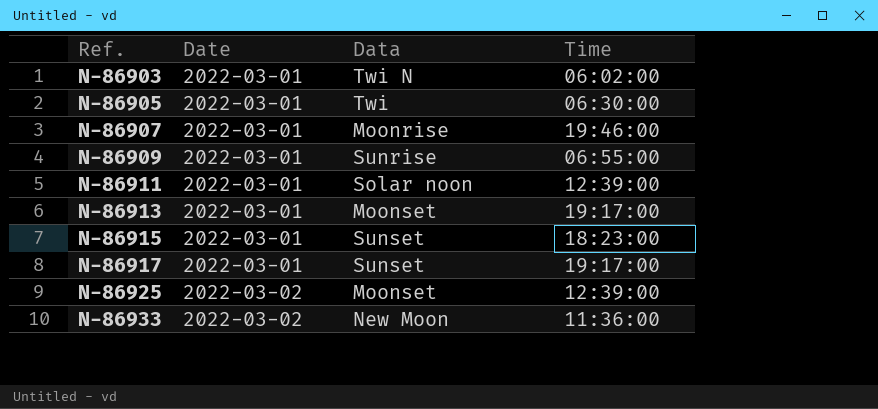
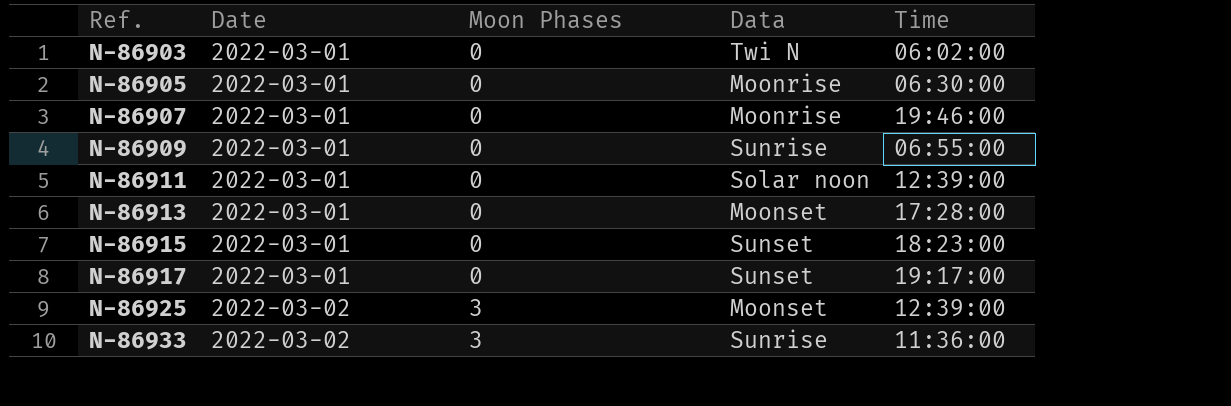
column Moon Phases | position: none -> 3
N-86905 | Data: Twi -> Moonrise
N-86913 | Time: 19:17:00 -> 17:28:00
N-86933 | Data: New Moon -> Sunrise

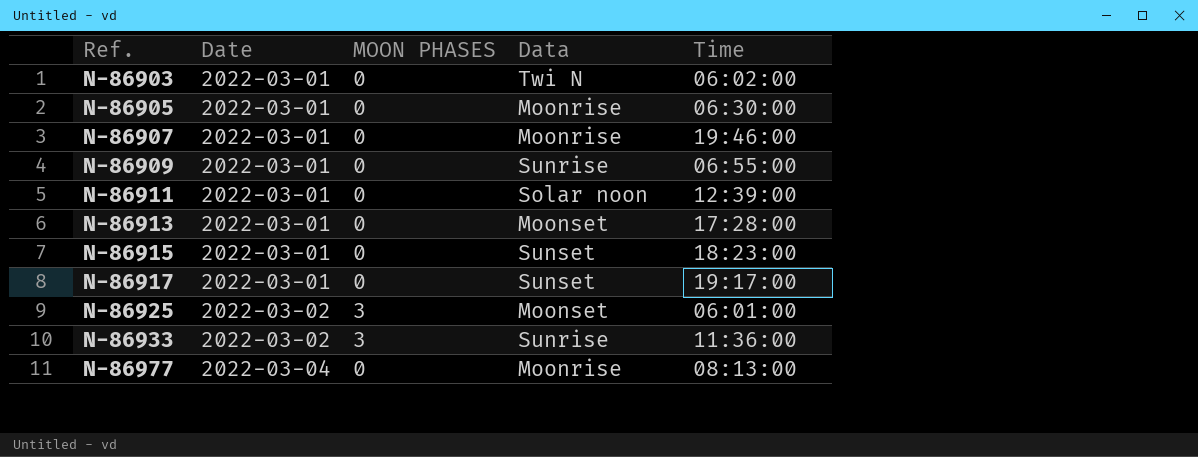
column name: Moon Phases -> MOON PHASES
N-86925 | Time: 12:39:00 -> 06:01:00
row N-86977: none -> 2022-03-04 | 0 | Moonrise | 08:13:00

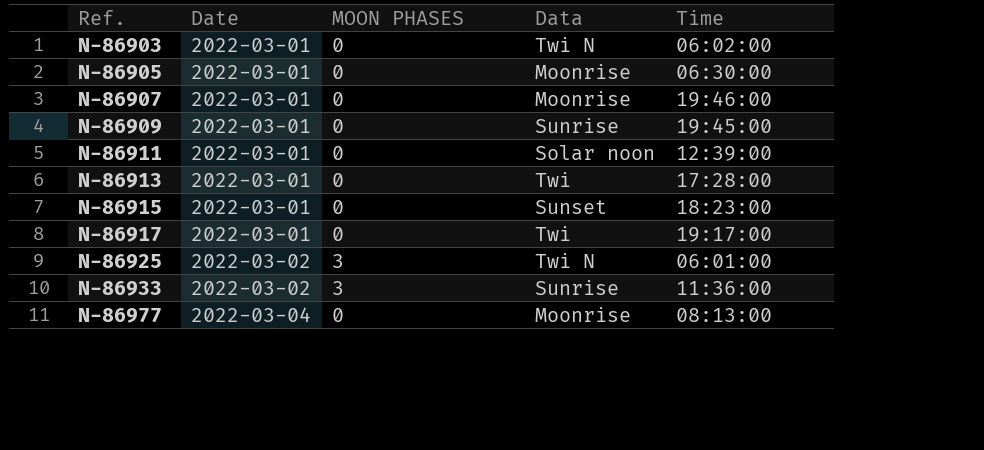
N-86909 | Time: 06:55:00 -> 19:45:00
N-86913 | Data: Moonset -> Twi
N-86917 | Data: Sunset -> Twi
N-86925 | Data: Moonset -> Twi N

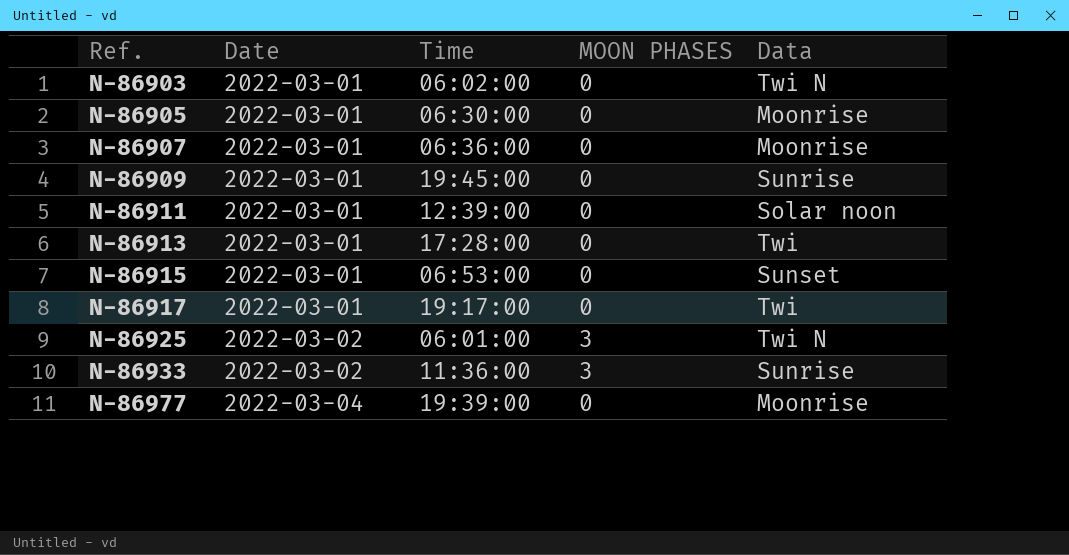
column Time | position: 5 -> 3
N-86907 | Time: 19:46:00 -> 06:36:00
N-86915 | Time: 18:23:00 -> 06:53:00
N-86977 | Time: 08:13:00 -> 19:39:00

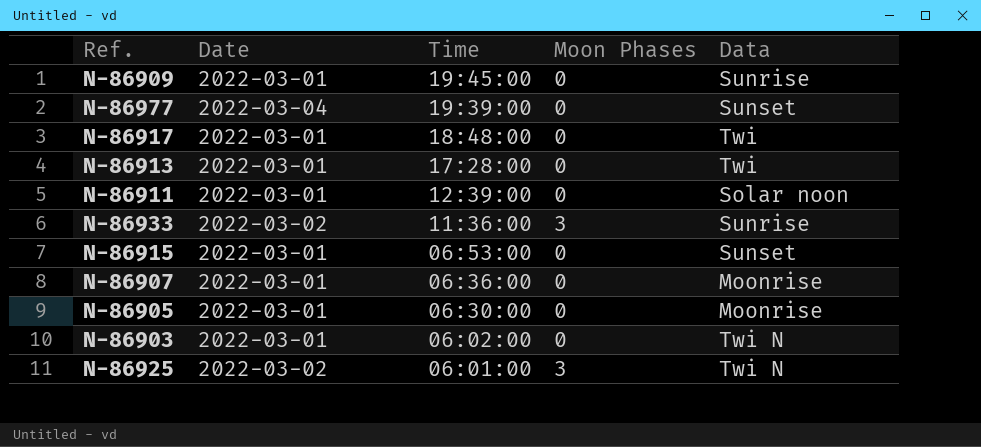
row order: Ref. ascending -> Time descending
column name: MOON PHASES -> Moon Phases
N-86977 | Data: Moonrise -> Sunset
N-86917 | Time: 19:17:00 -> 18:48:00

